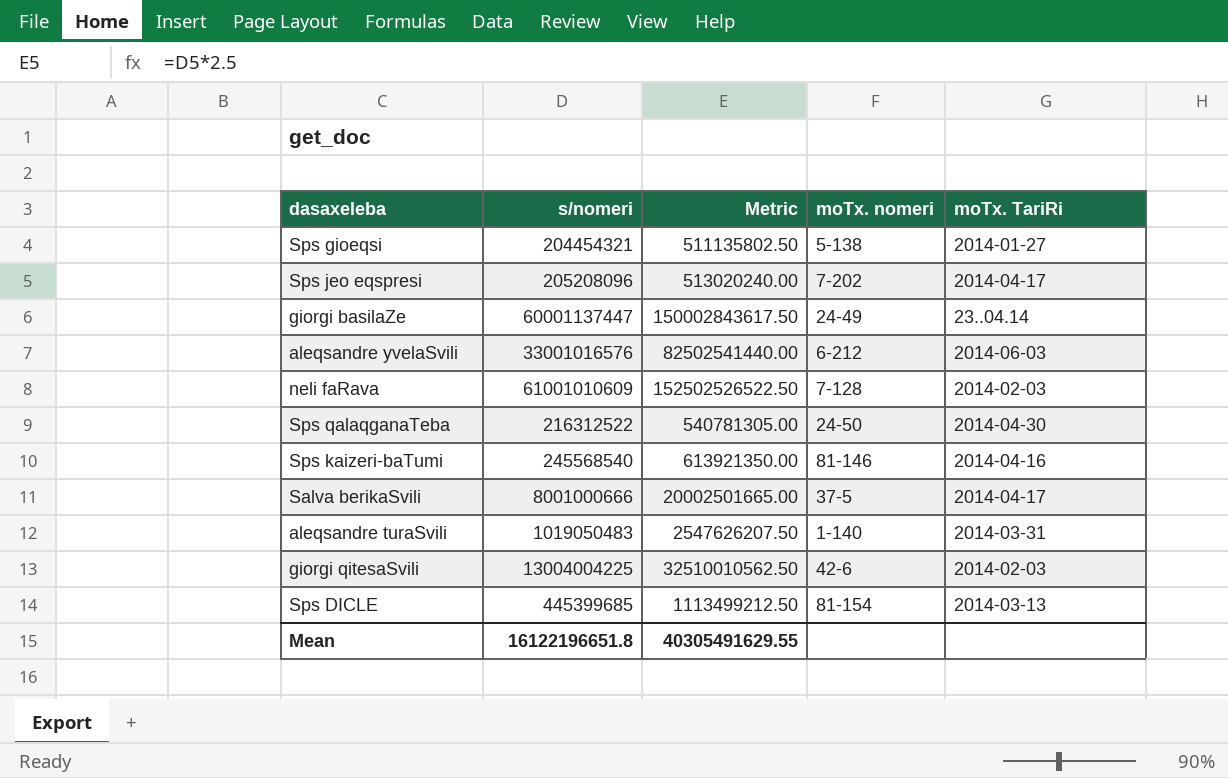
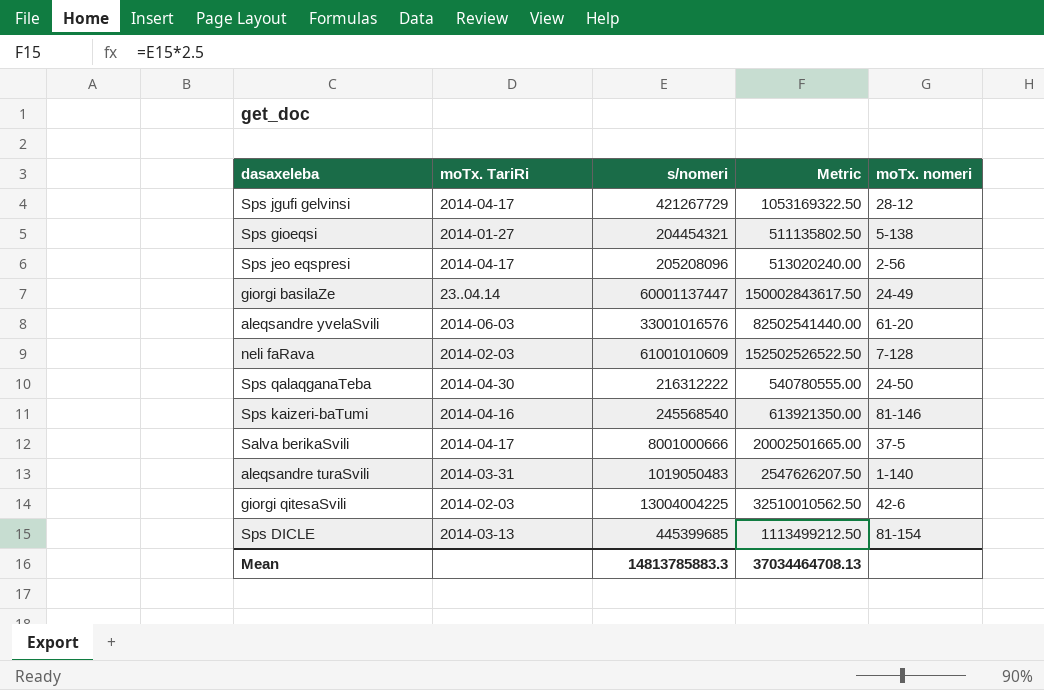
column moTx. TariRi | position: 5 -> 2
row Sps jgufi gelvinsi: none -> 2014-04-17 | 421267729 | 1053169322.50 | 28-12
Sps jeo eqspresi | moTx. nomeri: 7-202 -> 2-56
aleqsandre yvelaSvili | moTx. nomeri: 6-212 -> 61-20
Sps qalaqganaTeba | s/nomeri: 216312522 -> 216312222
Sps qalaqganaTeba | Metric: 540781305.00 -> 540780555.00
Mean | s/nomeri: 16122196651.8 -> 14813785883.3
Mean | Metric: 40305491629.55 -> 37034464708.13

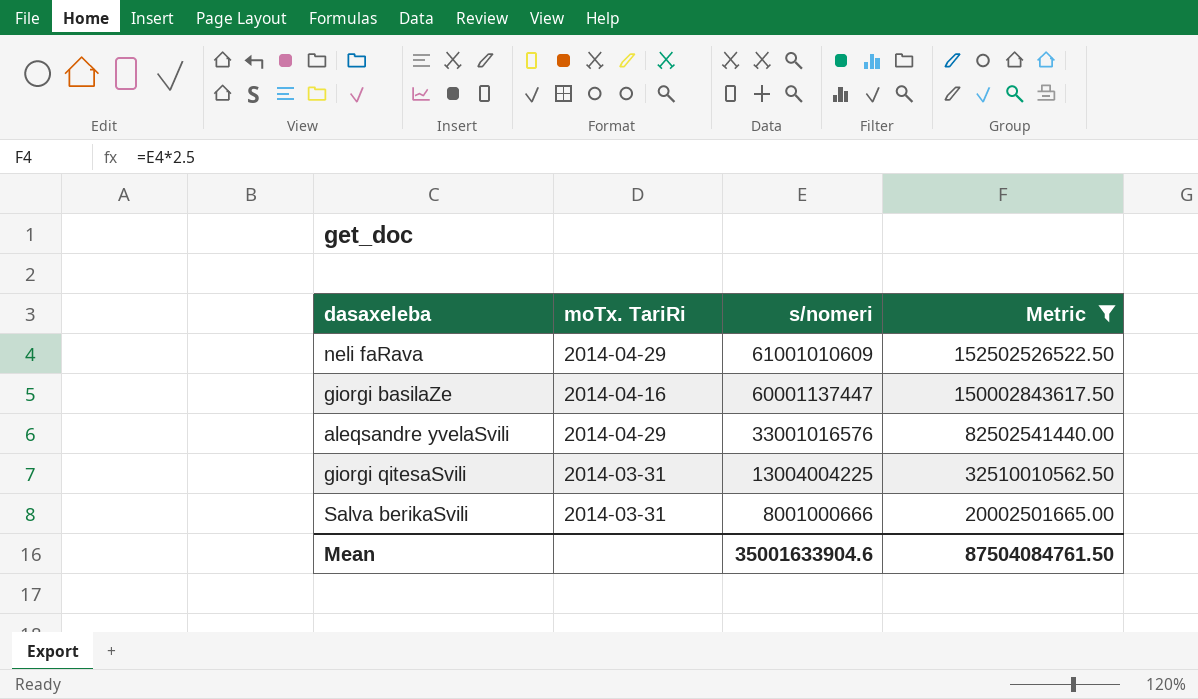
filter: none -> Metric >= 20002501665.00
row order: none -> s/nomeri descending
column moTx. nomeri | position: 5 -> none
neli faRava | moTx. TariRi: 2014-02-03 -> 2014-04-29
giorgi basilaZe | moTx. TariRi: 23..04.14 -> 2014-04-16
aleqsandre yvelaSvili | moTx. TariRi: 2014-06-03 -> 2014-04-29
giorgi qitesaSvili | moTx. TariRi: 2014-02-03 -> 2014-03-31
Salva berikaSvili | moTx. TariRi: 2014-04-17 -> 2014-03-31
Mean | s/nomeri: 14813785883.3 -> 35001633904.6
Mean | Metric: 37034464708.13 -> 87504084761.50

